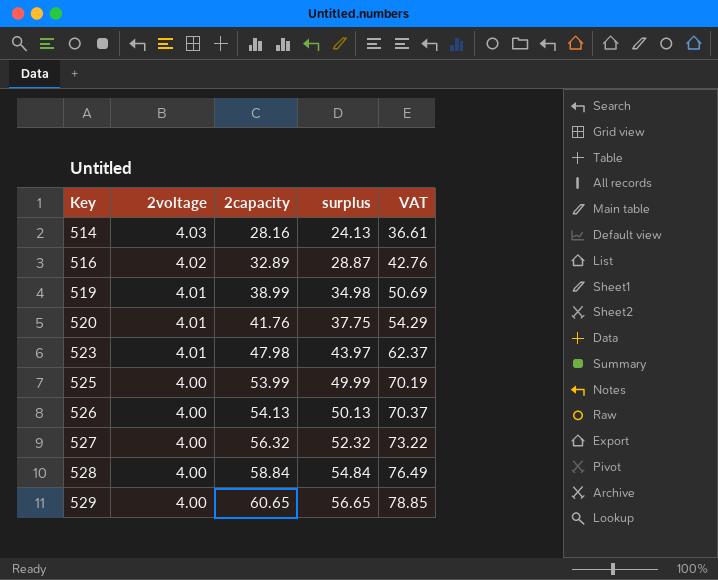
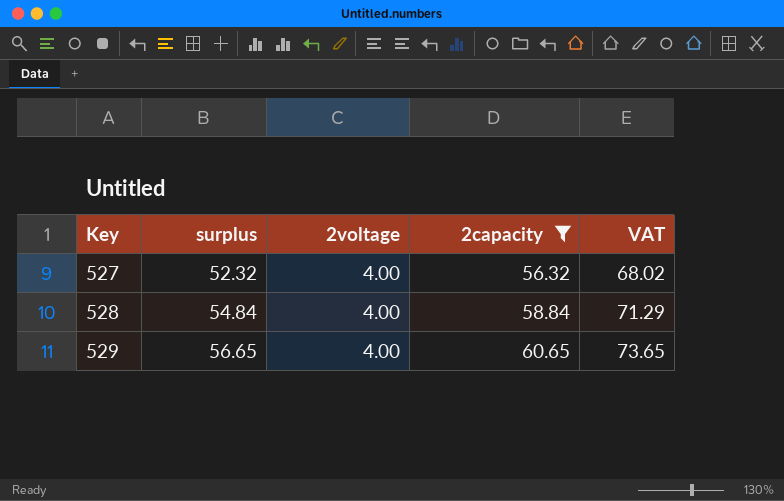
filter: none -> 2capacity >= 56.32
column surplus | position: 4 -> 2
column VAT | formula: [2capacity] * 1.3 -> [surplus] * 1.3

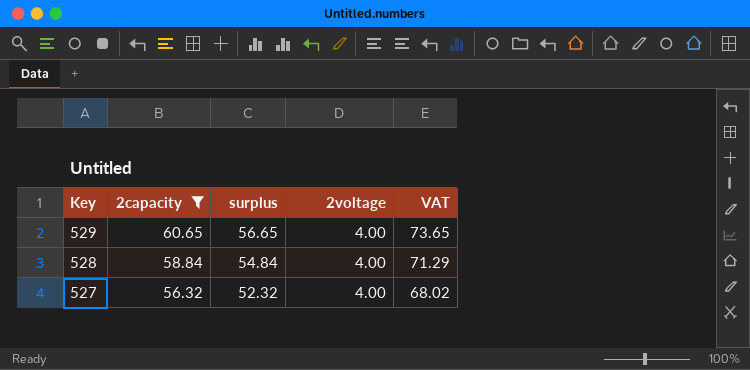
row order: Key ascending -> Key descending
column 2capacity | position: 4 -> 2

